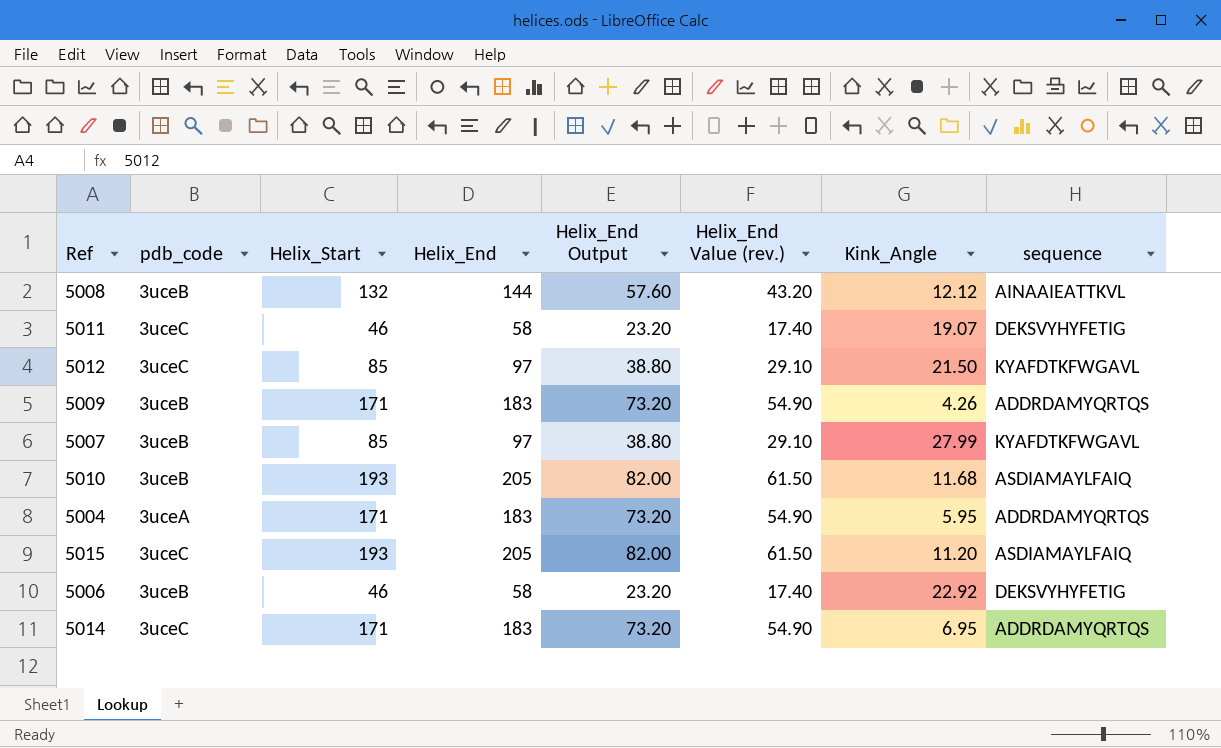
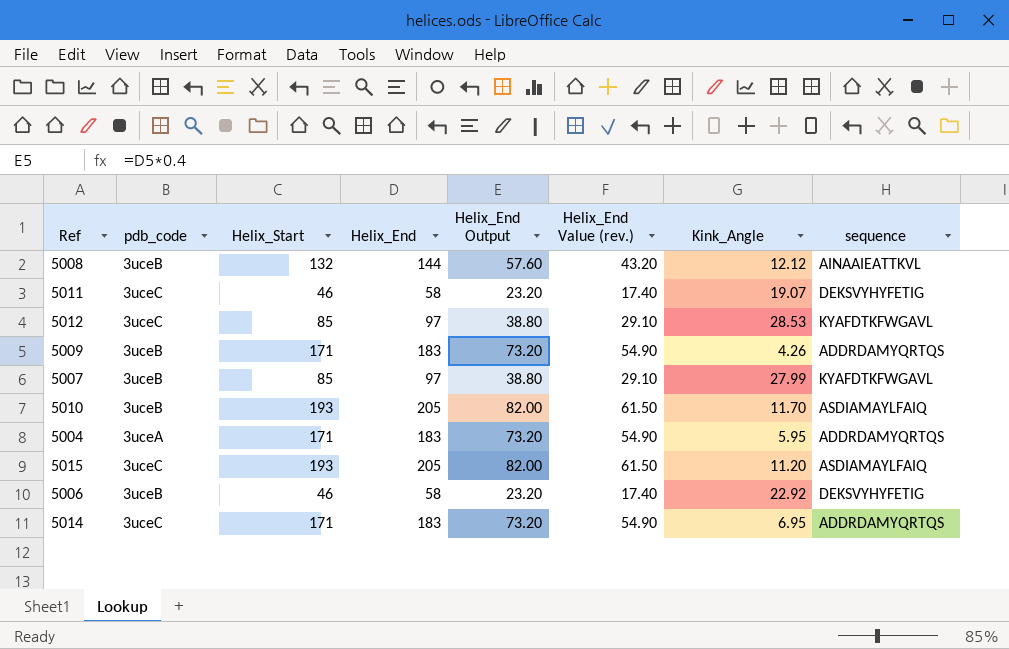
5012 | Kink_Angle: 21.50 -> 28.53
5010 | Kink_Angle: 11.68 -> 11.70

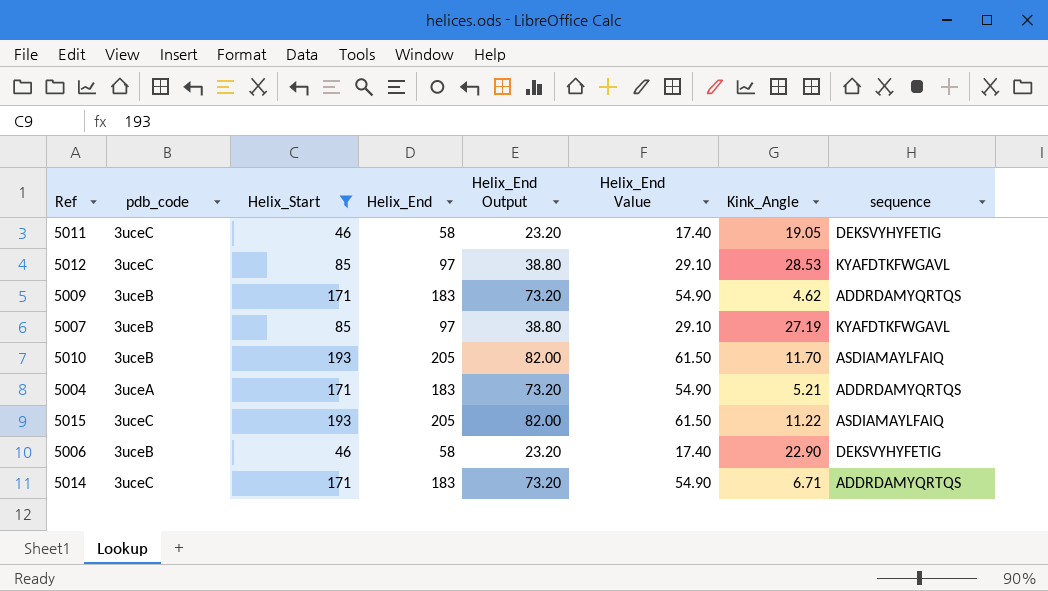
filter: none -> Helix_Start != 132
column name: Helix_End Value (rev.) -> Helix_End Value
5011 | Kink_Angle: 19.07 -> 19.05
5009 | Kink_Angle: 4.26 -> 4.62
5007 | Kink_Angle: 27.99 -> 27.19
5004 | Kink_Angle: 5.95 -> 5.21
5015 | Kink_Angle: 11.20 -> 11.22
5006 | Kink_Angle: 22.92 -> 22.90
5014 | Kink_Angle: 6.95 -> 6.71

